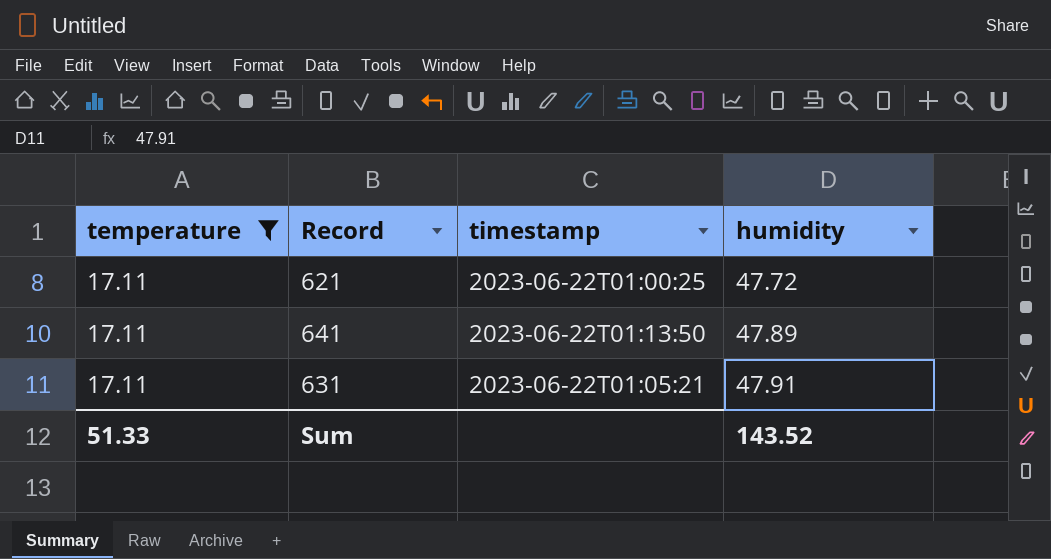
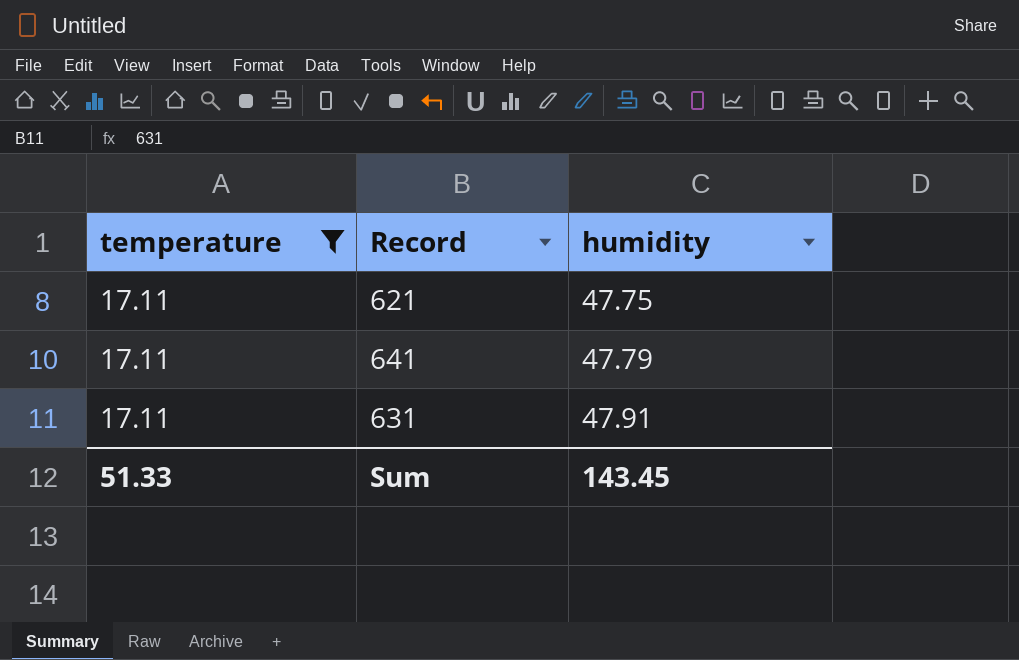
column timestamp | position: 3 -> none
621 | humidity: 47.72 -> 47.75
641 | humidity: 47.89 -> 47.79
Sum | humidity: 143.52 -> 143.45

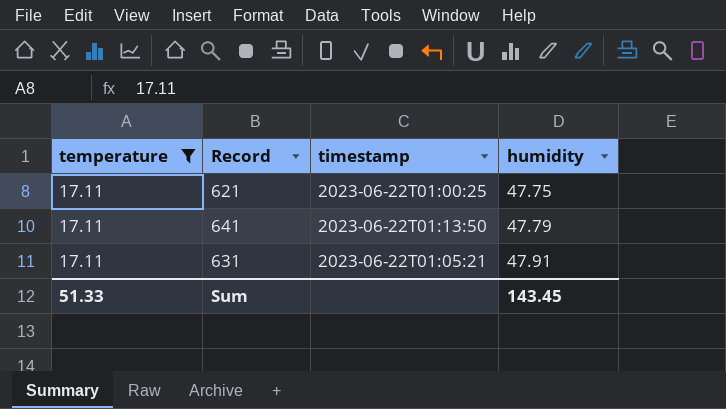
column timestamp | position: none -> 3

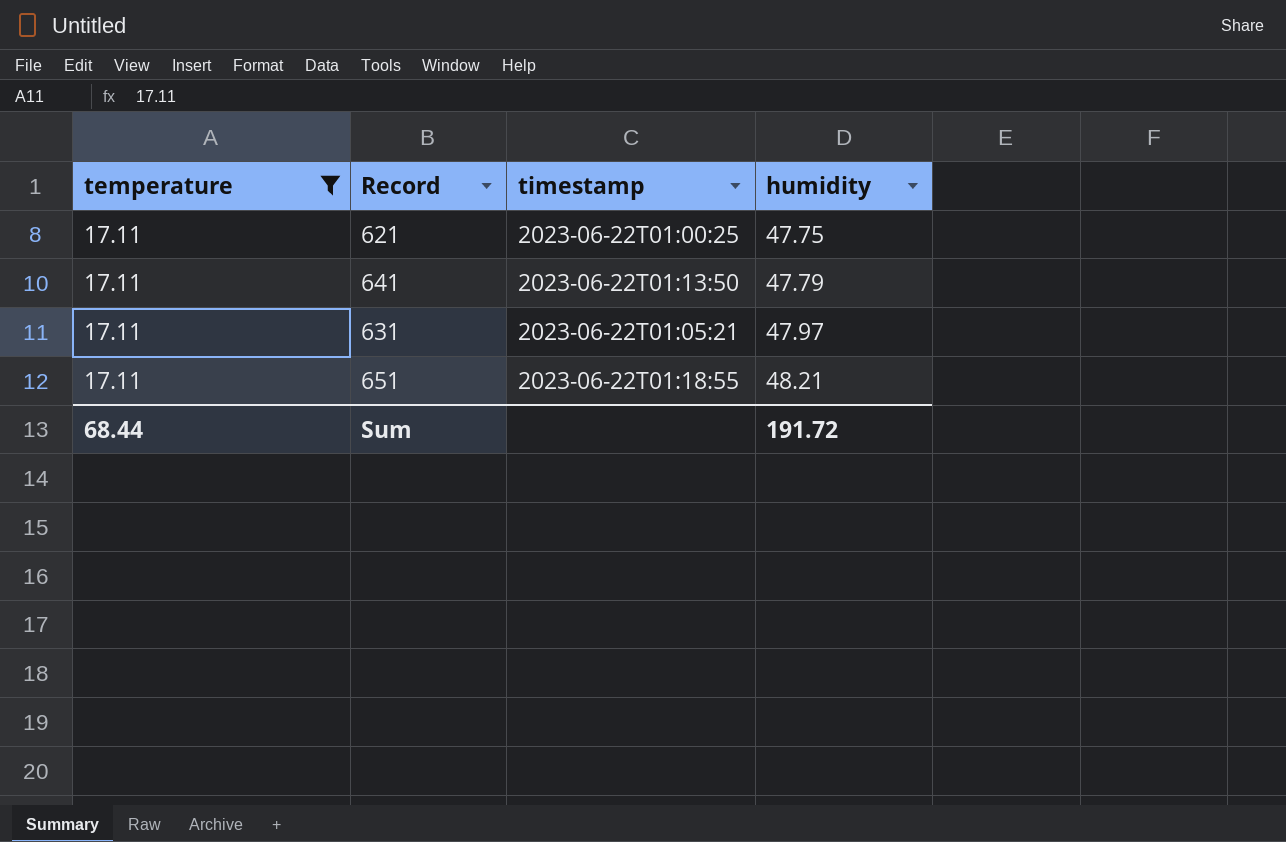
631 | humidity: 47.91 -> 47.97
row 651: none -> 17.11 | 2023-06-22T01:18:55 | 48.21
Sum | temperature: 51.33 -> 68.44
Sum | humidity: 143.45 -> 191.72

